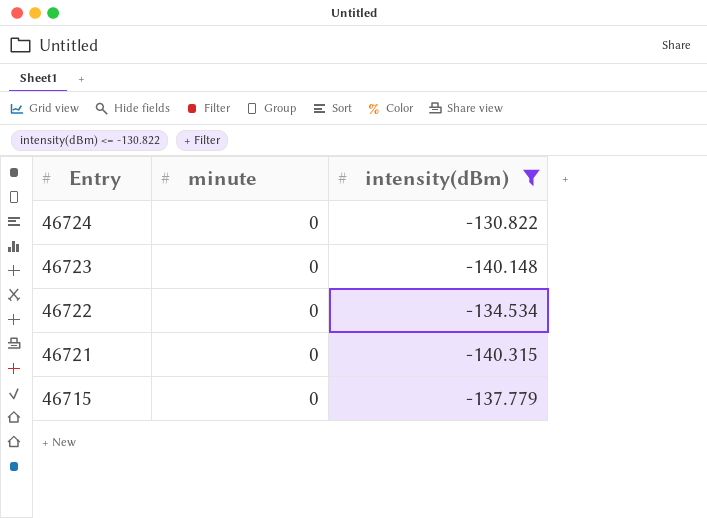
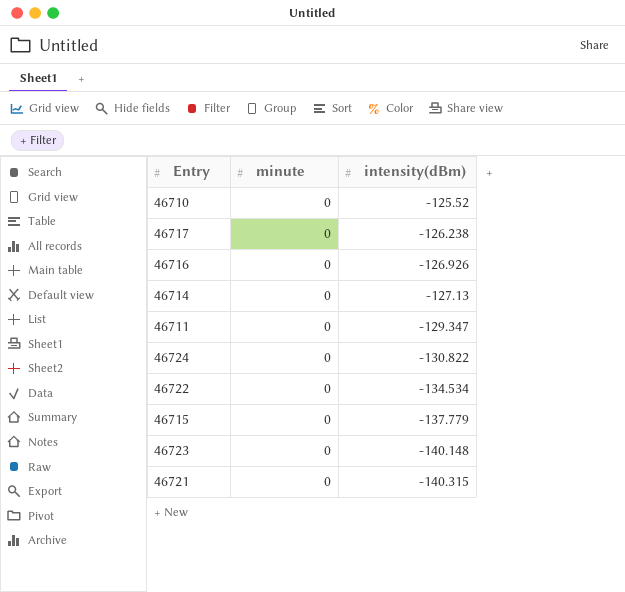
filter: intensity(dBm) <= -130.822 -> none
row order: Entry descending -> intensity(dBm) descending

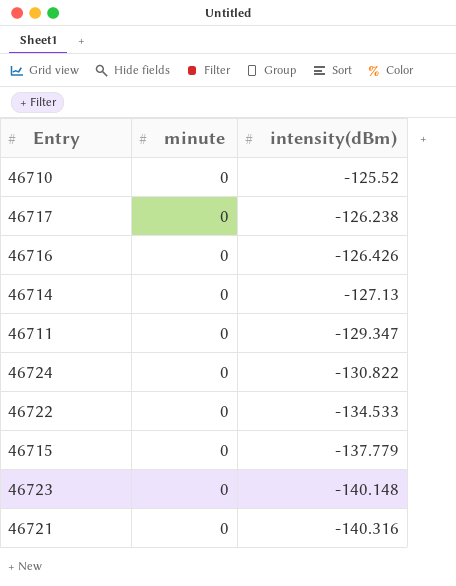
46716 | intensity(dBm): -126.926 -> -126.426
46722 | intensity(dBm): -134.534 -> -134.533
46721 | intensity(dBm): -140.315 -> -140.316

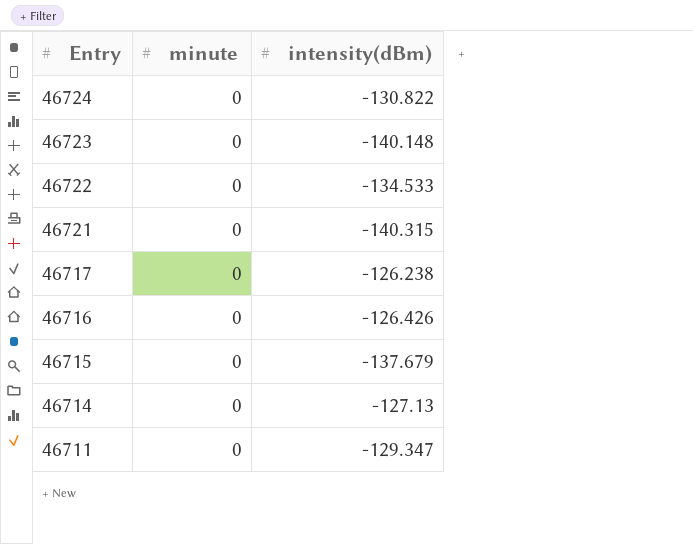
row order: intensity(dBm) descending -> Entry descending
row 46710: 0 | -125.52 -> none
46721 | intensity(dBm): -140.316 -> -140.315
46715 | intensity(dBm): -137.779 -> -137.679

